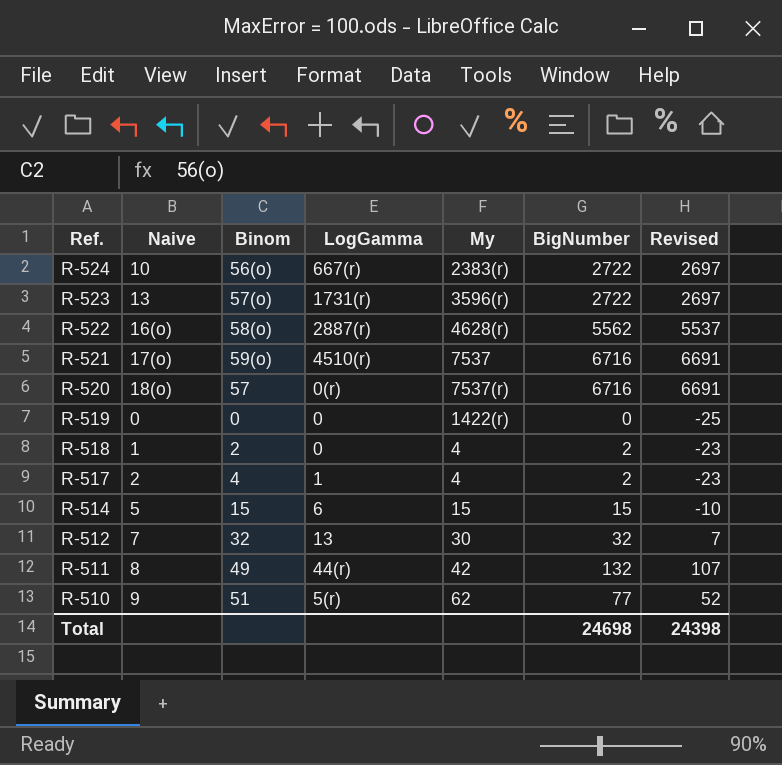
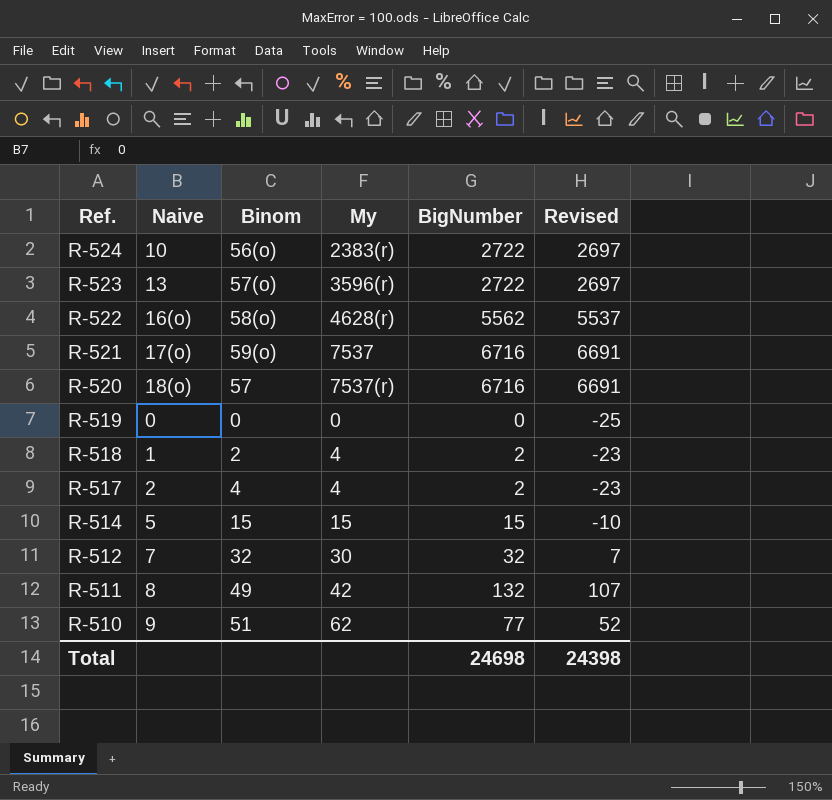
column LogGamma | position: 4 -> none
R-519 | My: 1422(r) -> 0

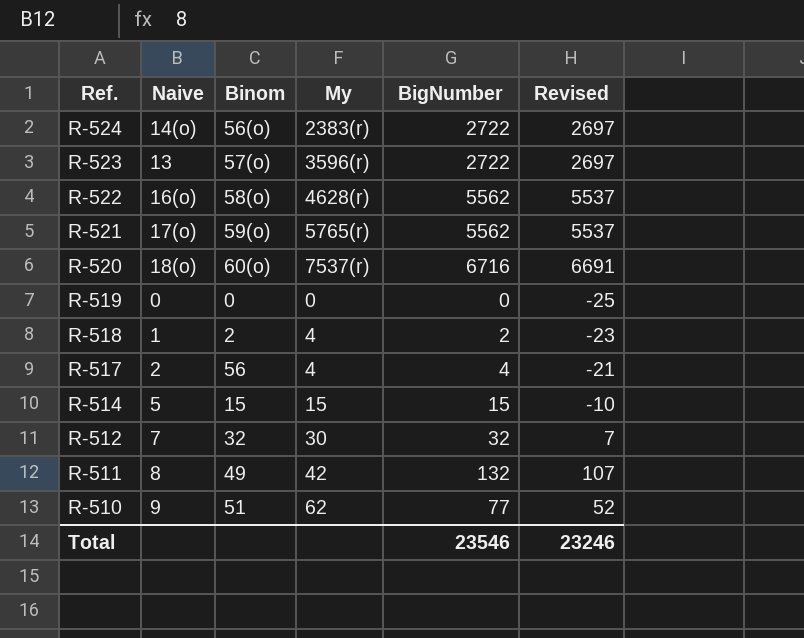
R-524 | Naive: 10 -> 14(o)
R-521 | My: 7537 -> 5765(r)
R-521 | BigNumber: 6716 -> 5562
R-521 | Revised: 6691 -> 5537
R-520 | Binom: 57 -> 60(o)
R-517 | Binom: 4 -> 56
R-517 | BigNumber: 2 -> 4
R-517 | Revised: -23 -> -21
Total | BigNumber: 24698 -> 23546
Total | Revised: 24398 -> 23246

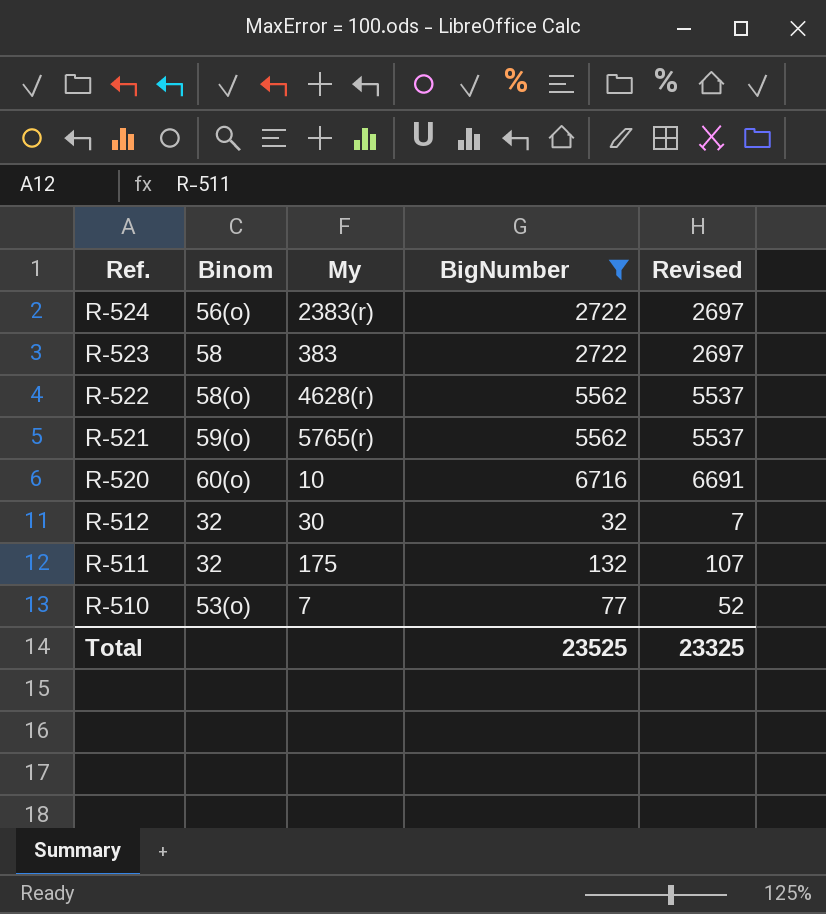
filter: none -> BigNumber >= 32
column Naive | position: 2 -> none
R-523 | Binom: 57(o) -> 58
R-523 | My: 3596(r) -> 383
R-520 | My: 7537(r) -> 10
R-511 | Binom: 49 -> 32
R-511 | My: 42 -> 175
R-510 | Binom: 51 -> 53(o)
R-510 | My: 62 -> 7
Total | BigNumber: 23546 -> 23525
Total | Revised: 23246 -> 23325

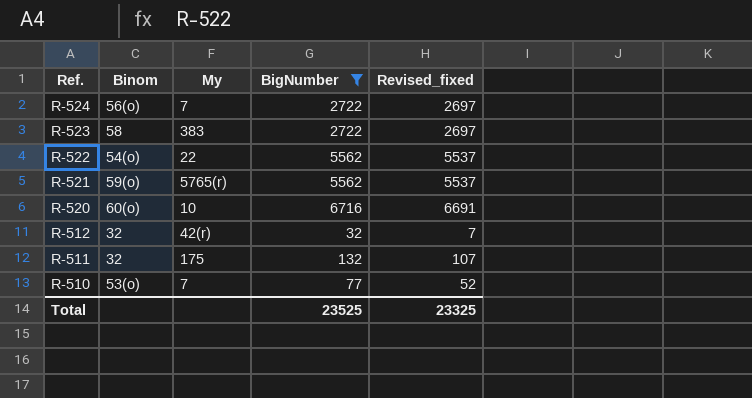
column name: Revised -> Revised_fixed
R-524 | My: 2383(r) -> 7
R-522 | Binom: 58(o) -> 54(o)
R-522 | My: 4628(r) -> 22
R-512 | My: 30 -> 42(r)

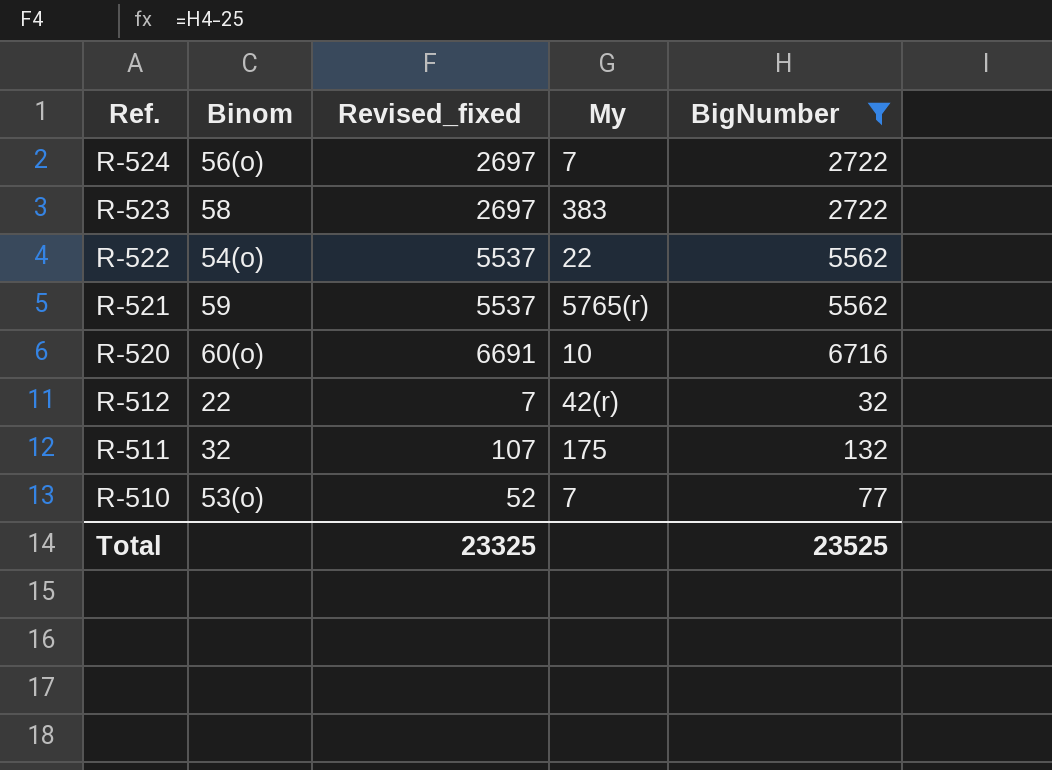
column Revised_fixed | position: 5 -> 3
R-521 | Binom: 59(o) -> 59
R-512 | Binom: 32 -> 22

